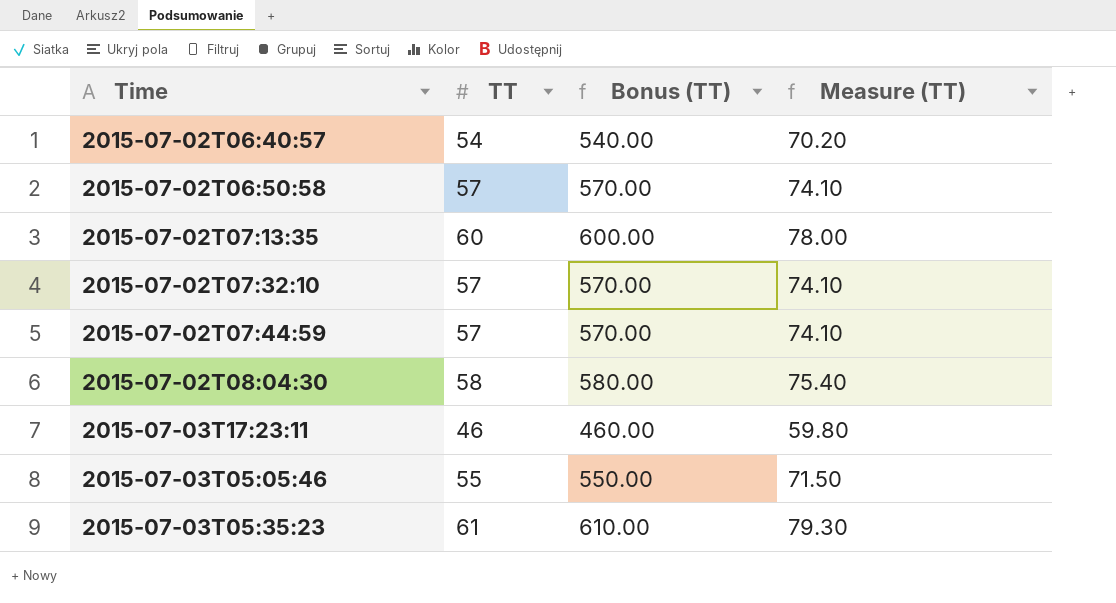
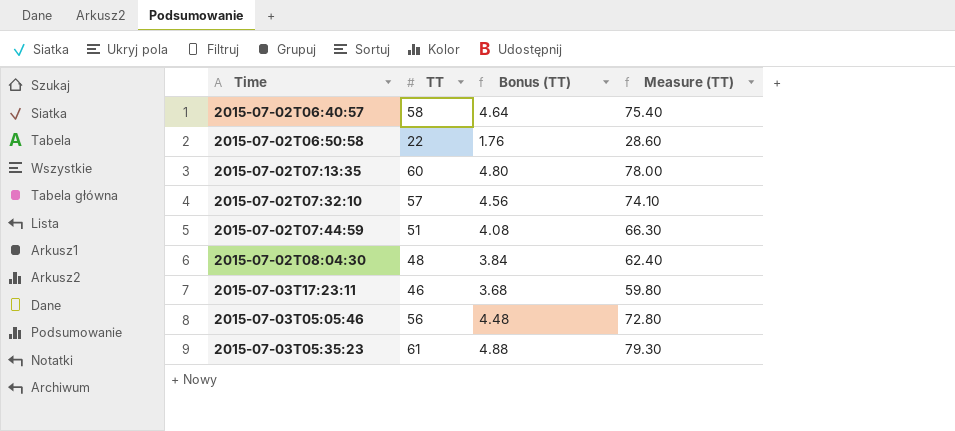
column Bonus (TT) | formula: [TT] * 10 -> [TT] * 0.08
2015-07-02T06:40:57 | TT: 54 -> 58
2015-07-02T06:40:57 | Measure (TT): 70.20 -> 75.40
2015-07-02T06:50:58 | TT: 57 -> 22
2015-07-02T06:50:58 | Measure (TT): 74.10 -> 28.60
2015-07-02T07:44:59 | TT: 57 -> 51
2015-07-02T07:44:59 | Measure (TT): 74.10 -> 66.30
2015-07-02T08:04:30 | TT: 58 -> 48
2015-07-02T08:04:30 | Measure (TT): 75.40 -> 62.40
2015-07-03T05:05:46 | TT: 55 -> 56
2015-07-03T05:05:46 | Measure (TT): 71.50 -> 72.80

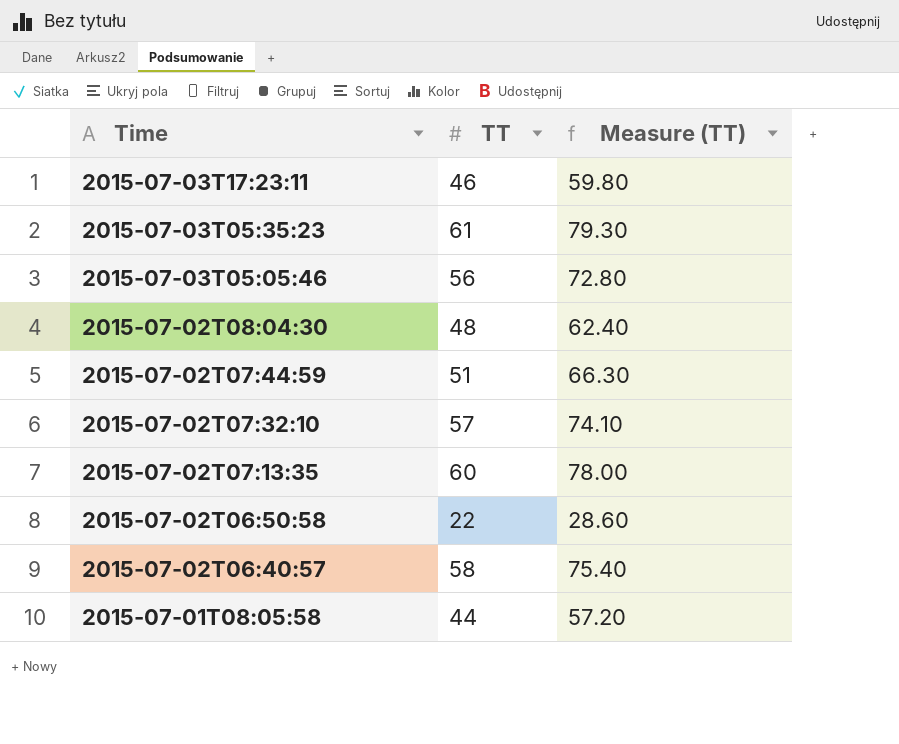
row order: none -> Time descending
column Bonus (TT) | formula: [TT] * 0.08 -> none
row 2015-07-01T08:05:58: none -> 44 | 57.20

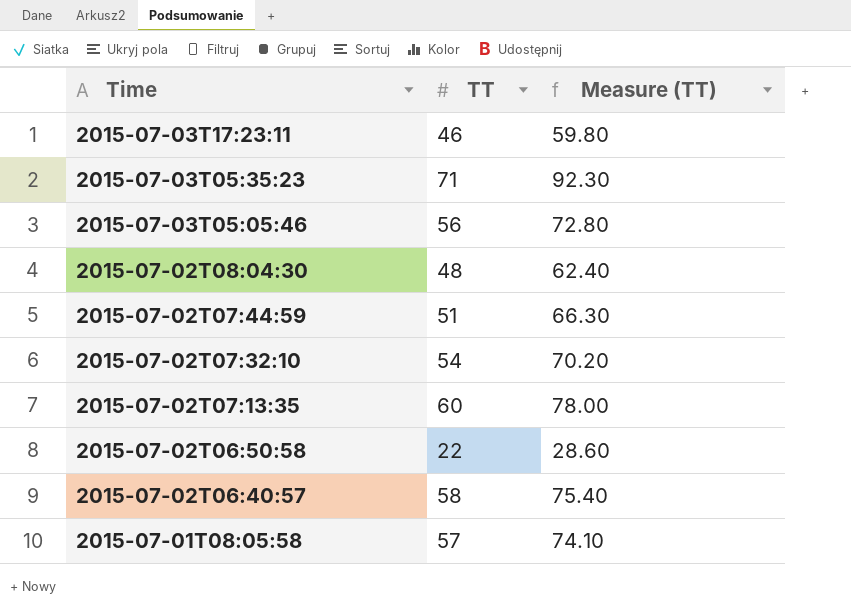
2015-07-03T05:35:23 | TT: 61 -> 71
2015-07-03T05:35:23 | Measure (TT): 79.30 -> 92.30
2015-07-02T07:32:10 | TT: 57 -> 54
2015-07-02T07:32:10 | Measure (TT): 74.10 -> 70.20
2015-07-01T08:05:58 | TT: 44 -> 57
2015-07-01T08:05:58 | Measure (TT): 57.20 -> 74.10

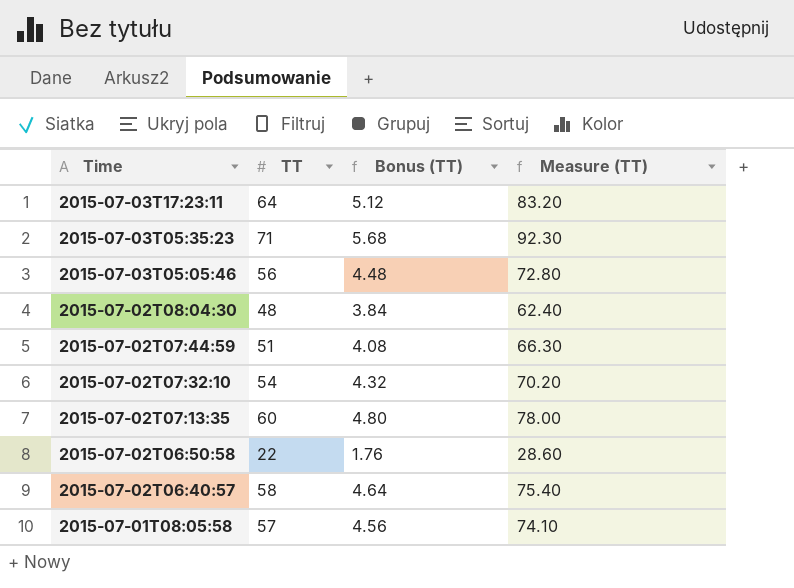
column Bonus (TT) | formula: none -> [TT] * 0.08
2015-07-03T17:23:11 | TT: 46 -> 64
2015-07-03T17:23:11 | Measure (TT): 59.80 -> 83.20

